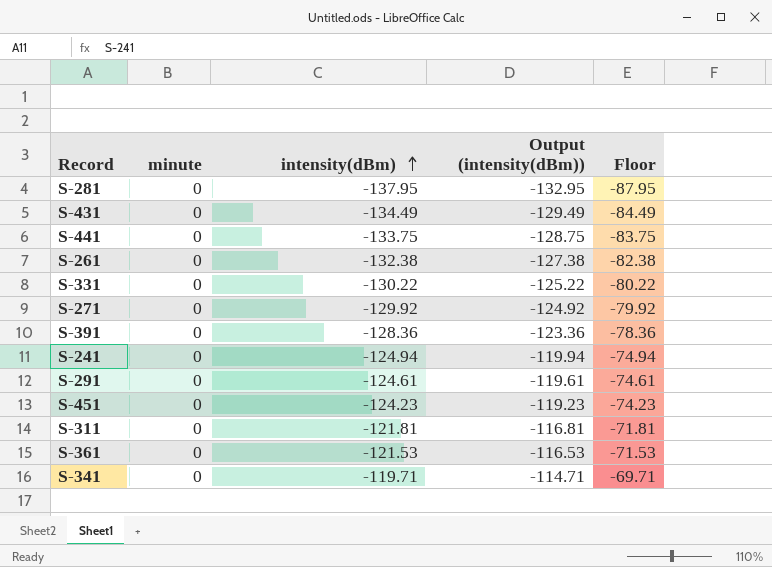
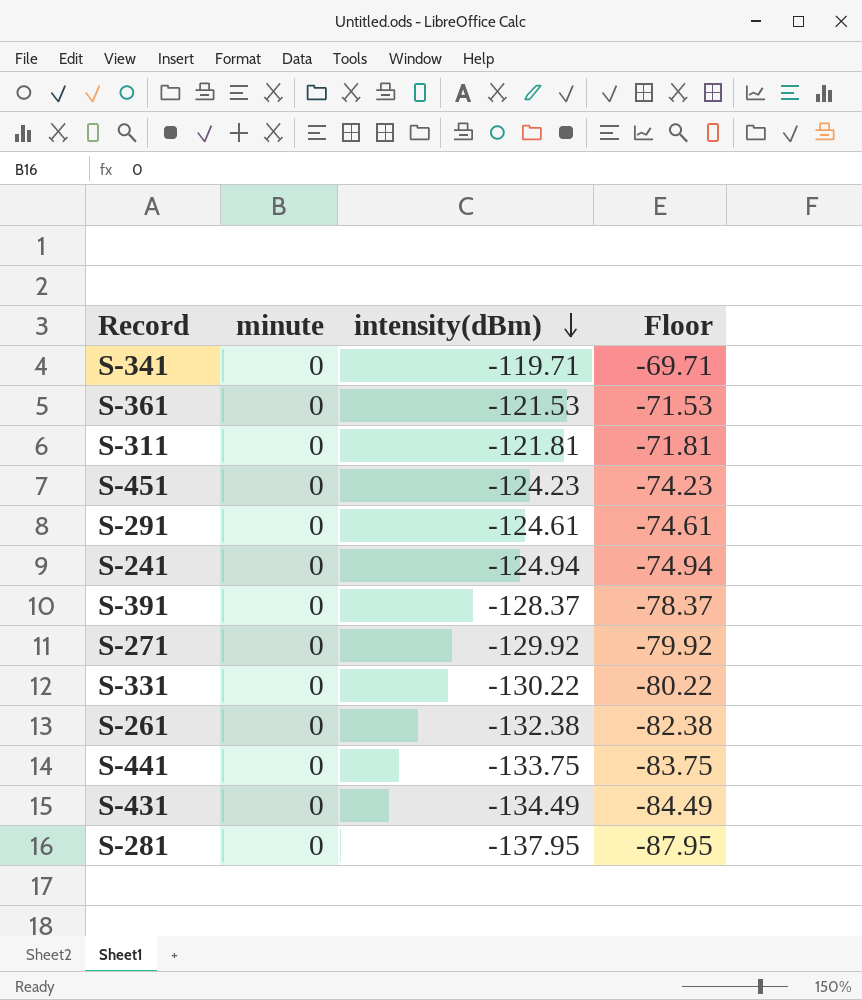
row order: intensity(dBm) ascending -> intensity(dBm) descending
column Output (intensity(dBm)) | formula: [intensity(dBm)] + 5 -> none
S-391 | intensity(dBm): -128.36 -> -128.37
S-391 | Floor: -78.36 -> -78.37

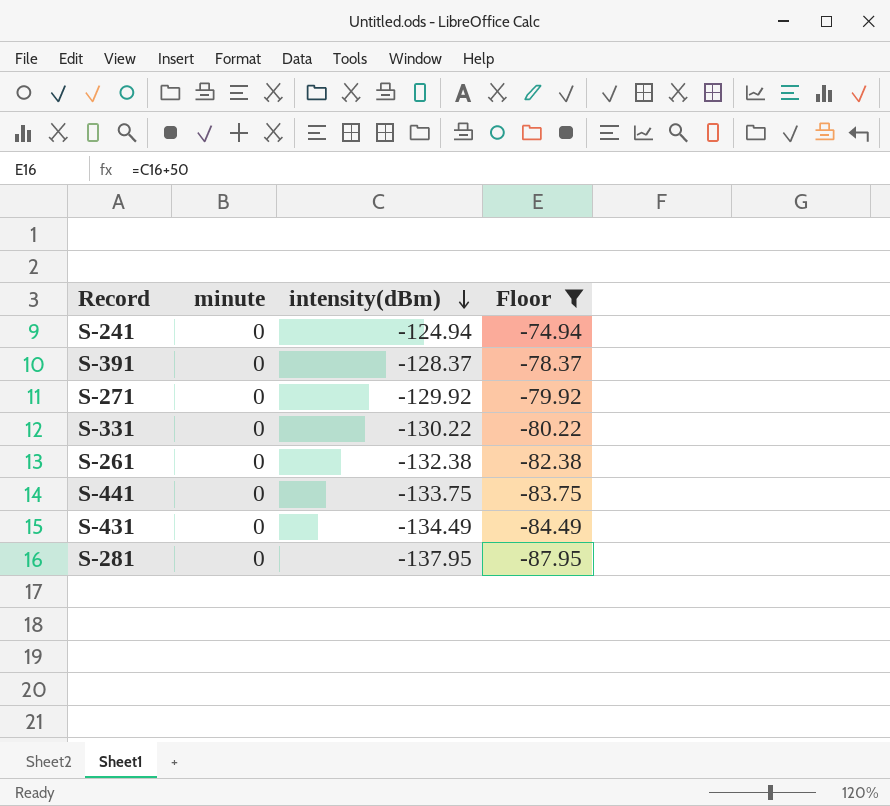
filter: none -> Floor <= -74.94

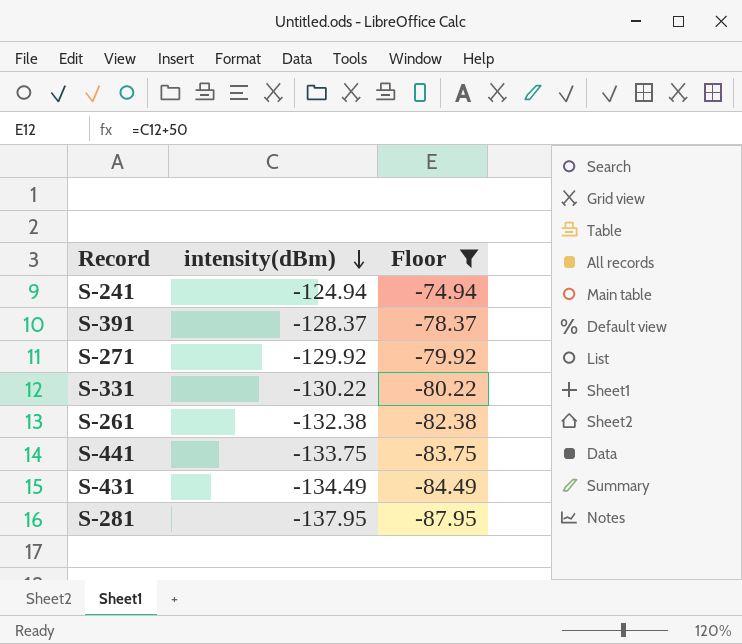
column minute | position: 2 -> none

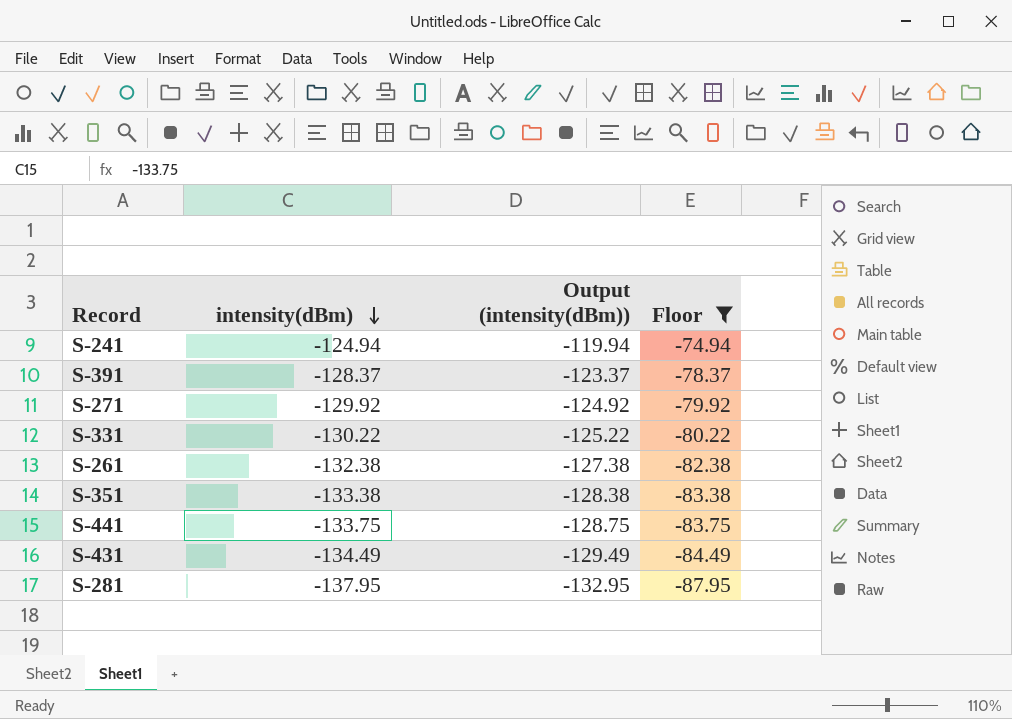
column Output (intensity(dBm)) | formula: none -> [intensity(dBm)] + 5
row S-351: none -> -133.38 | -128.38 | -83.38

